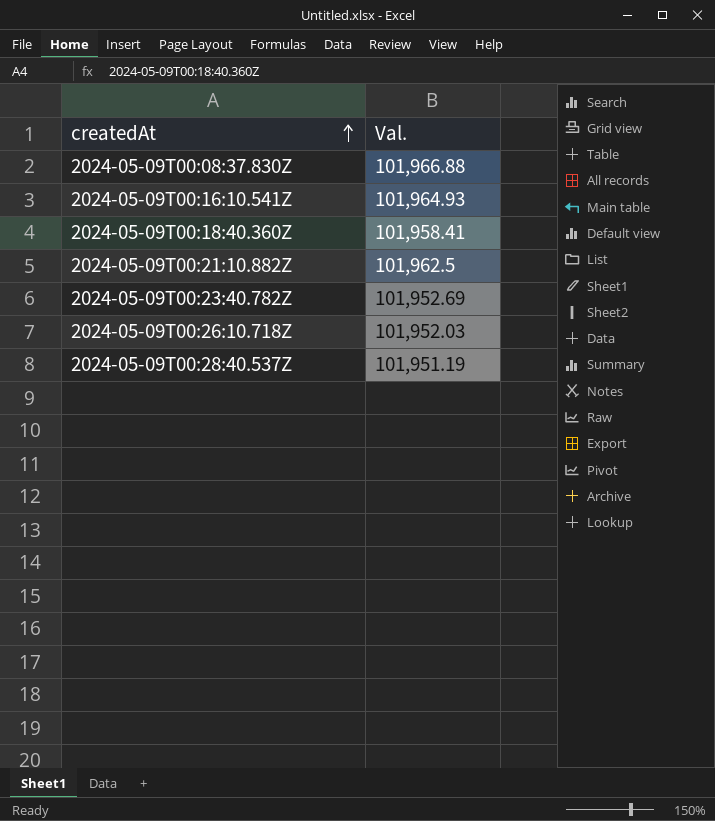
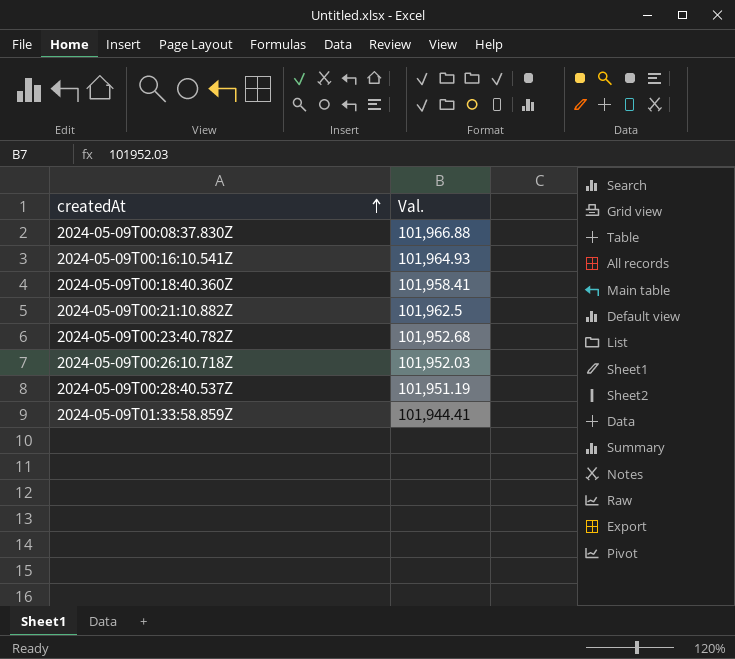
2024-05-09T00:23:40.782Z | Val.: 101,952.69 -> 101,952.68
row 2024-05-09T01:33:58.859Z: none -> 101,944.41

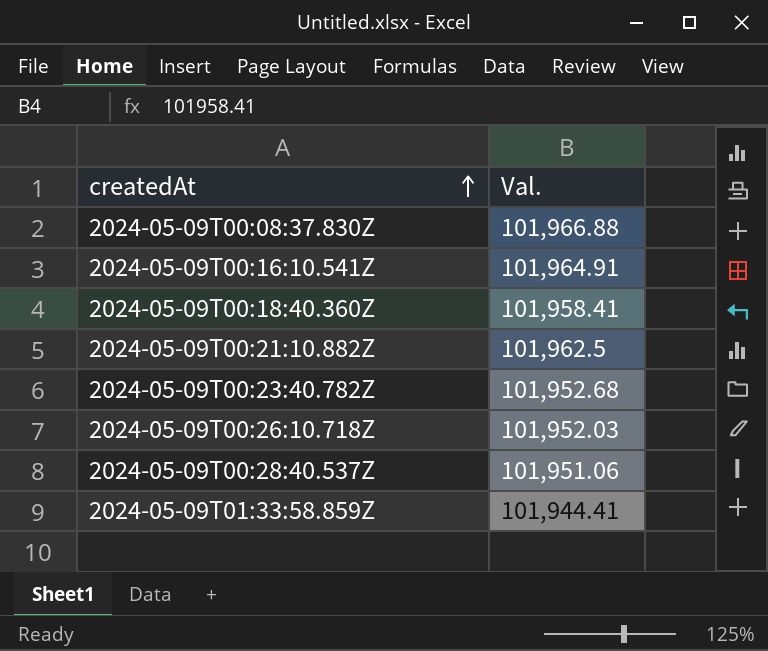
2024-05-09T00:16:10.541Z | Val.: 101,964.93 -> 101,964.91
2024-05-09T00:28:40.537Z | Val.: 101,951.19 -> 101,951.06

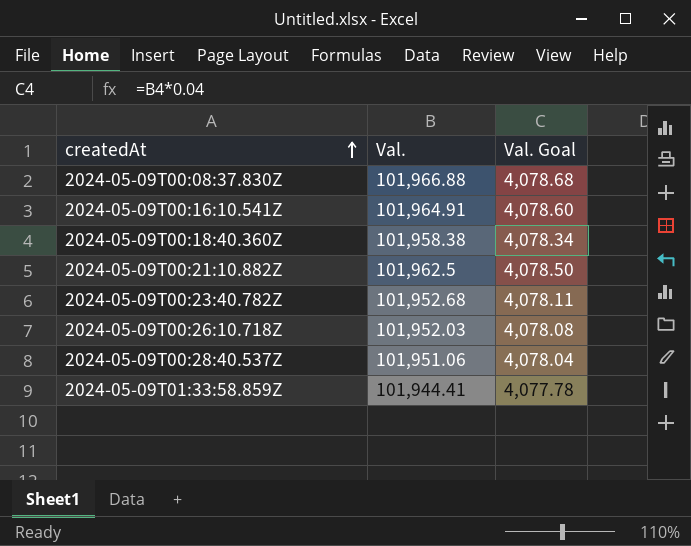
column Val. Goal | formula: none -> [Val.] * 0.04
2024-05-09T00:18:40.360Z | Val.: 101,958.41 -> 101,958.38

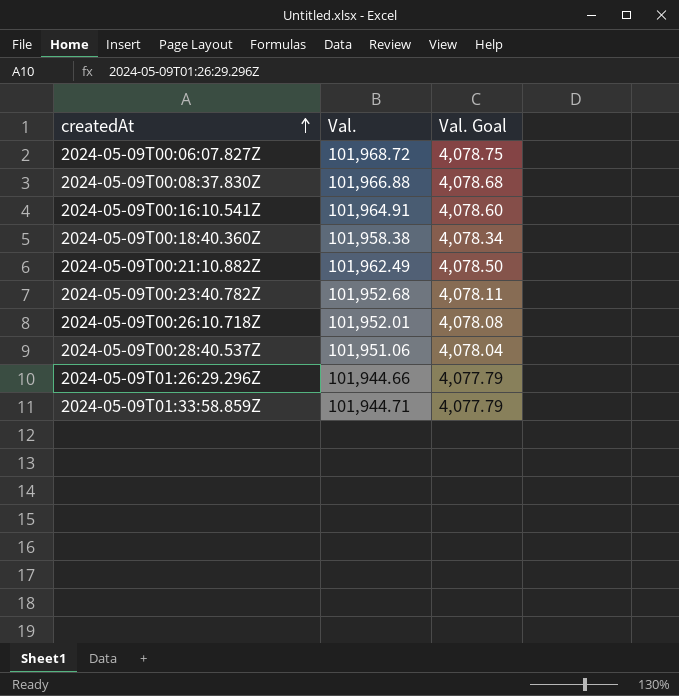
row 2024-05-09T00:06:07.827Z: none -> 101,968.72 | 4,078.75
2024-05-09T00:21:10.882Z | Val.: 101,962.5 -> 101,962.49
2024-05-09T00:26:10.718Z | Val.: 101,952.03 -> 101,952.01
row 2024-05-09T01:26:29.296Z: none -> 101,944.66 | 4,077.79
2024-05-09T01:33:58.859Z | Val.: 101,944.41 -> 101,944.71
2024-05-09T01:33:58.859Z | Val. Goal: 4,077.78 -> 4,077.79

